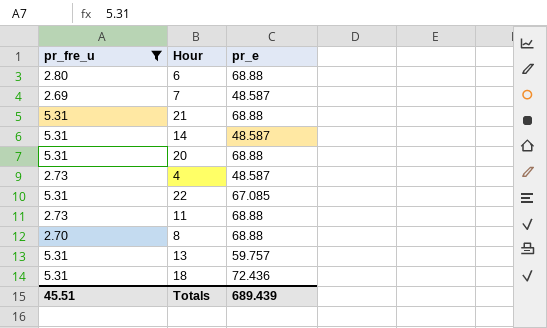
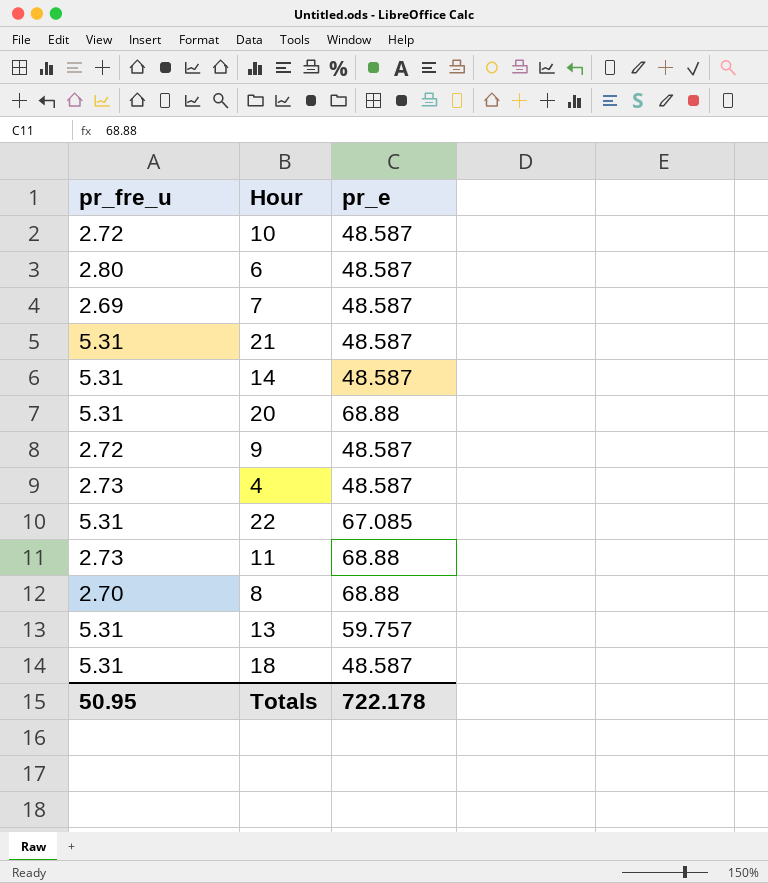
filter: pr_fre_u != 2.72 -> none
6 | pr_e: 68.88 -> 48.587
21 | pr_e: 68.88 -> 48.587
18 | pr_e: 72.436 -> 48.587
Totals | pr_fre_u: 45.51 -> 50.95
Totals | pr_e: 689.439 -> 722.178

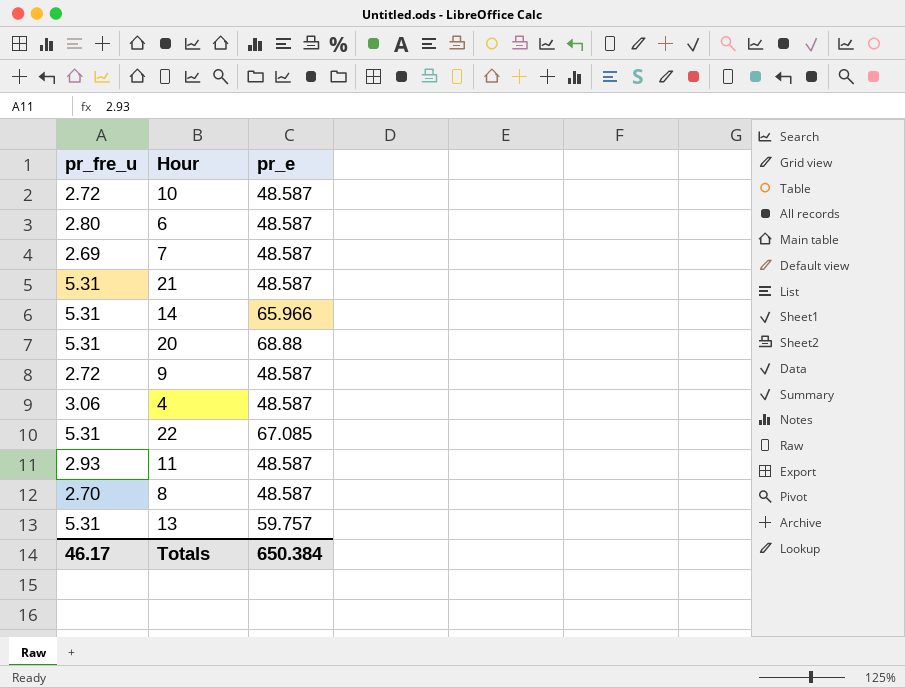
row 18: 5.31 | 48.587 -> none
14 | pr_e: 48.587 -> 65.966
4 | pr_fre_u: 2.73 -> 3.06
11 | pr_fre_u: 2.73 -> 2.93
11 | pr_e: 68.88 -> 48.587
8 | pr_e: 68.88 -> 48.587
Totals | pr_fre_u: 50.95 -> 46.17
Totals | pr_e: 722.178 -> 650.384

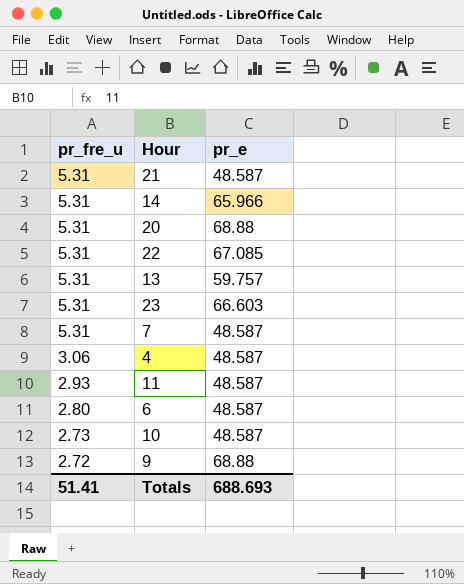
row order: none -> pr_fre_u descending
row 8: 2.70 | 48.587 -> none
row 23: none -> 5.31 | 66.603
7 | pr_fre_u: 2.69 -> 5.31
10 | pr_fre_u: 2.72 -> 2.73
9 | pr_e: 48.587 -> 68.88
Totals | pr_fre_u: 46.17 -> 51.41
Totals | pr_e: 650.384 -> 688.693

